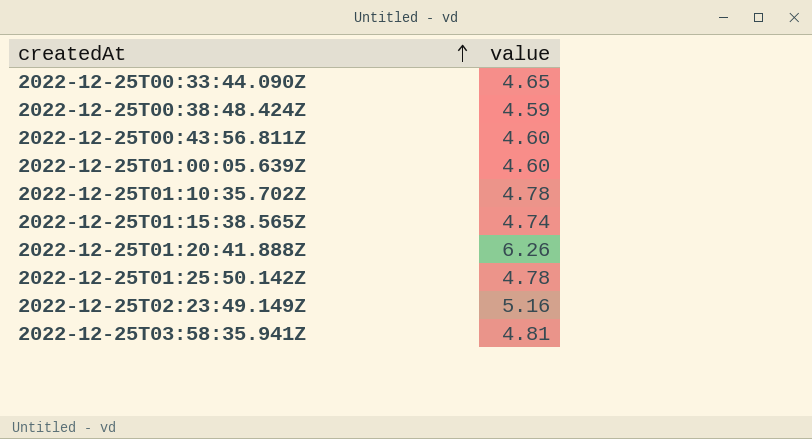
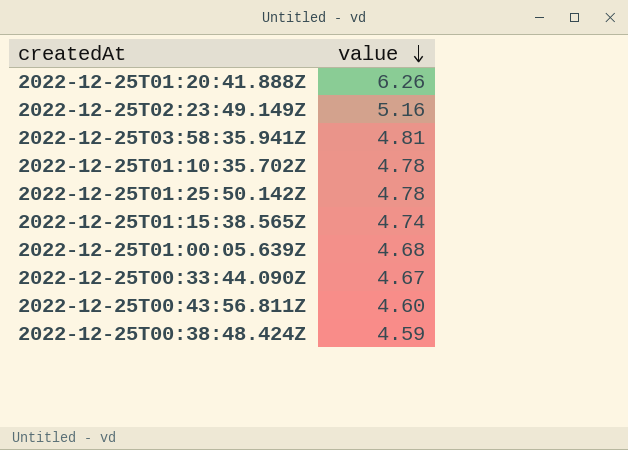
row order: createdAt ascending -> value descending
2022-12-25T01:00:05.639Z | value: 4.60 -> 4.68
2022-12-25T00:33:44.090Z | value: 4.65 -> 4.67

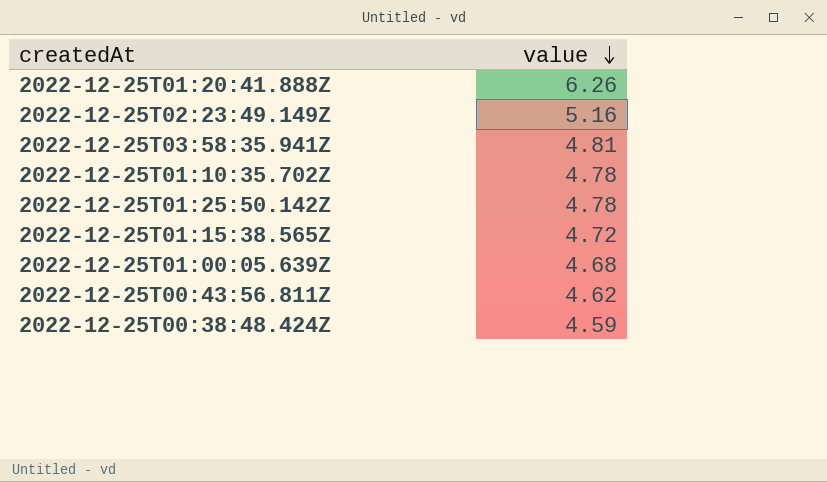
row 2022-12-25T00:33:44.090Z: 4.67 -> none
2022-12-25T01:15:38.565Z | value: 4.74 -> 4.72
2022-12-25T00:43:56.811Z | value: 4.60 -> 4.62

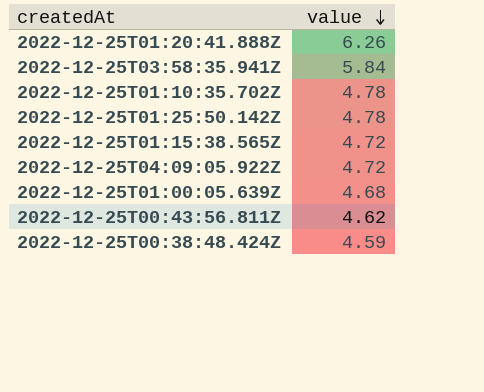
row 2022-12-25T02:23:49.149Z: 5.16 -> none
2022-12-25T03:58:35.941Z | value: 4.81 -> 5.84
row 2022-12-25T04:09:05.922Z: none -> 4.72

